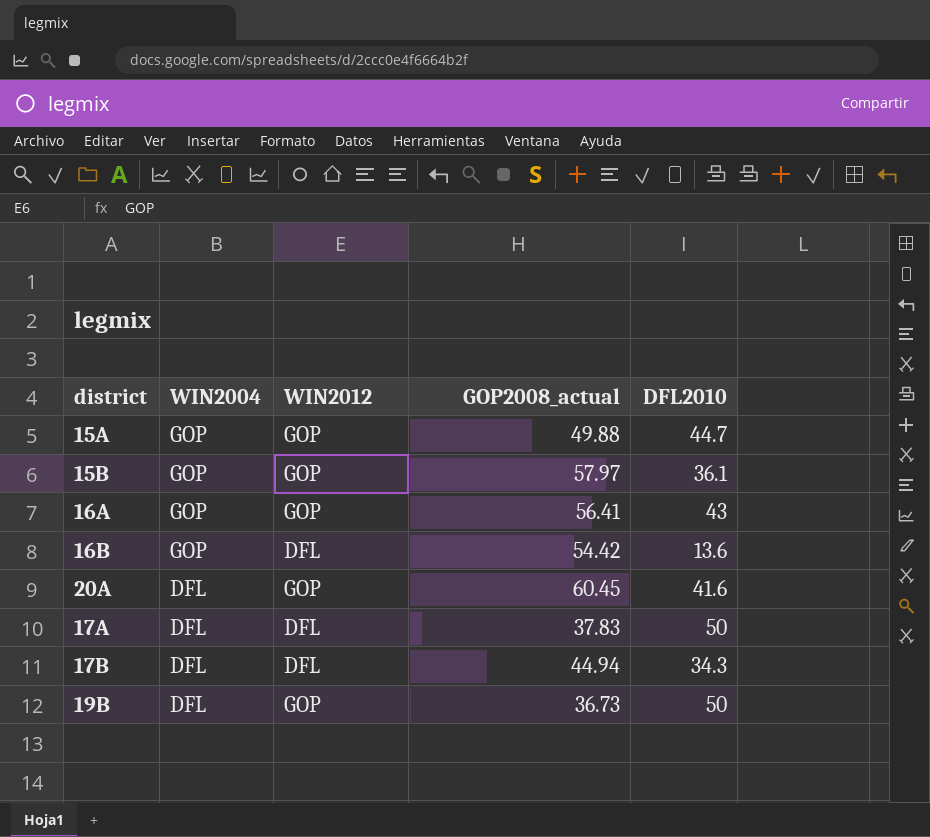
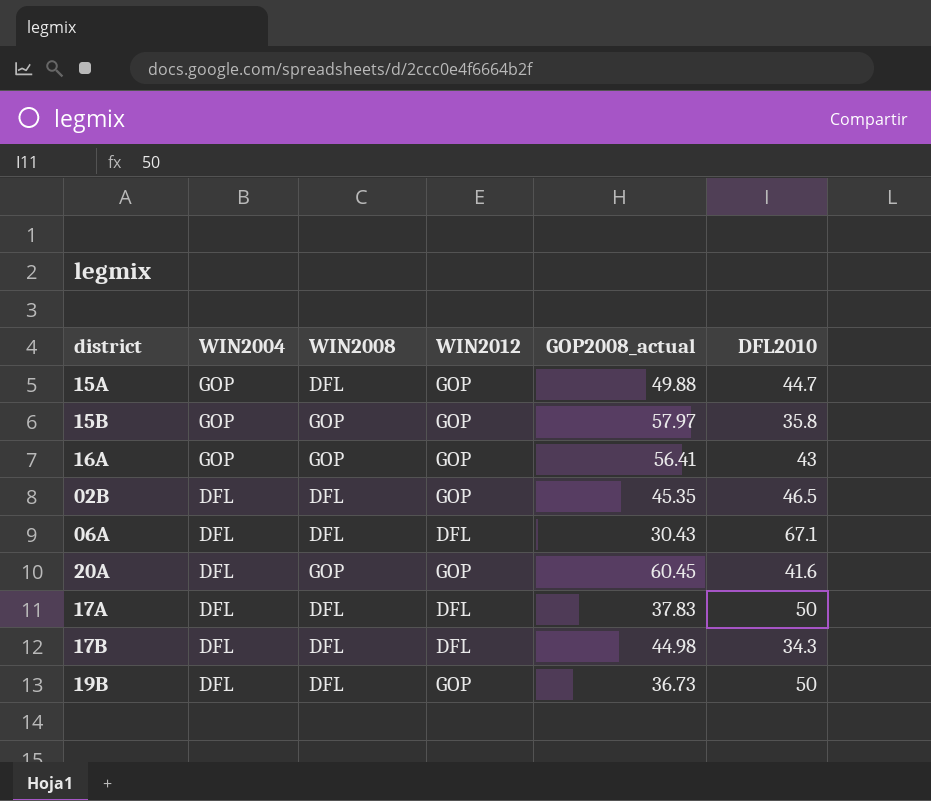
column WIN2008 | position: none -> 3
row 16B: GOP | DFL | 54.42 | 13.6 -> none
15B | DFL2010: 36.1 -> 35.8
row 02B: none -> DFL | DFL | GOP | 45.35 | 46.5
row 06A: none -> DFL | DFL | DFL | 30.43 | 67.1
17B | GOP2008_actual: 44.94 -> 44.98

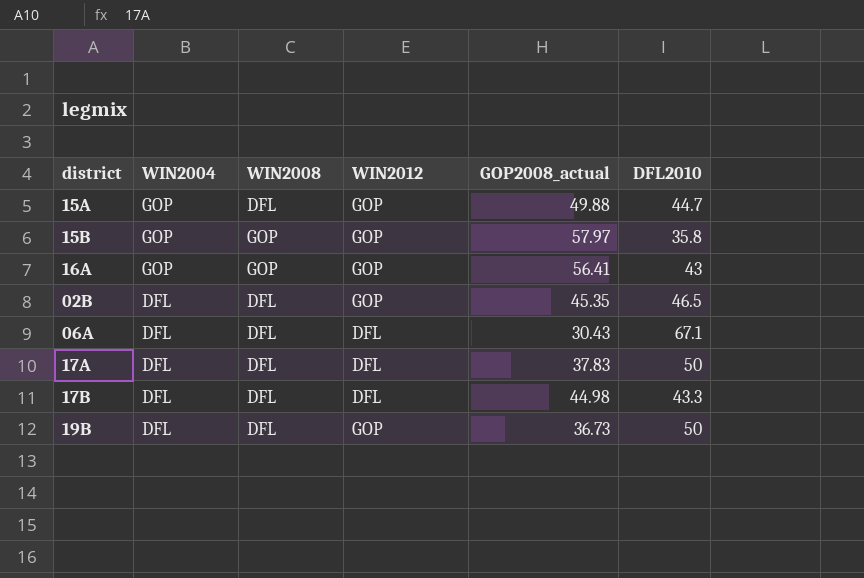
row 20A: DFL | GOP | GOP | 60.45 | 41.6 -> none
17B | DFL2010: 34.3 -> 43.3

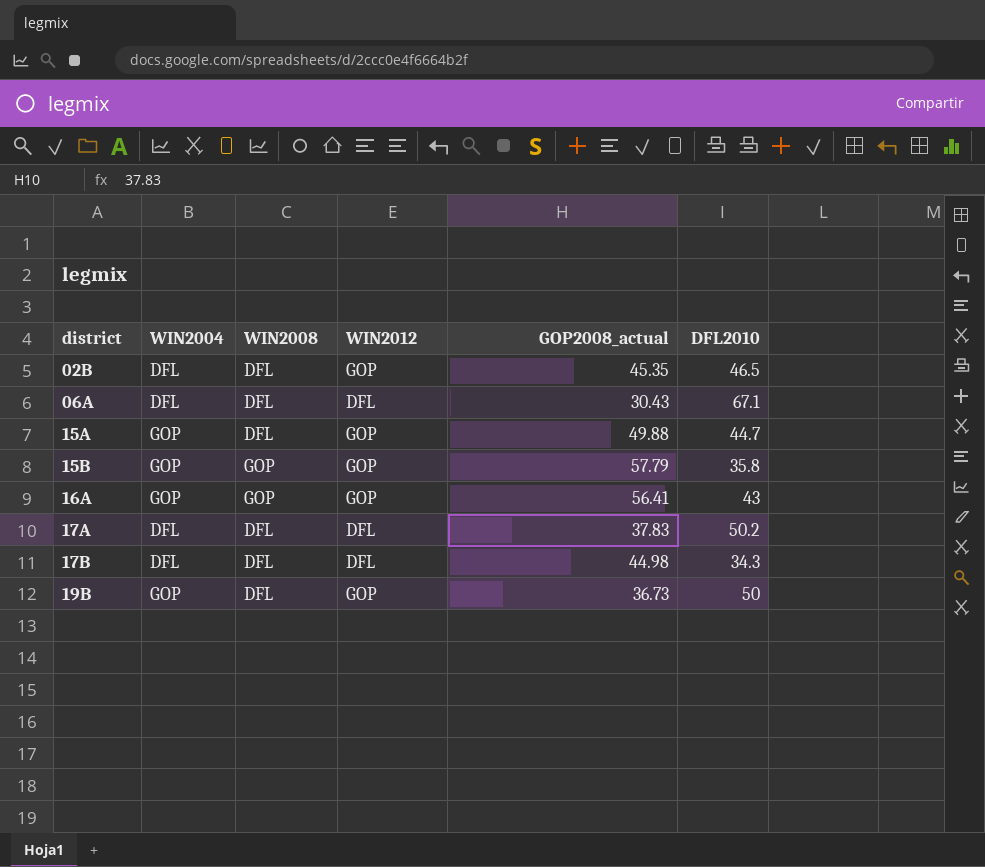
row order: WIN2004 descending -> district ascending
15B | GOP2008_actual: 57.97 -> 57.79
17A | DFL2010: 50 -> 50.2
17B | DFL2010: 43.3 -> 34.3
19B | WIN2004: DFL -> GOP

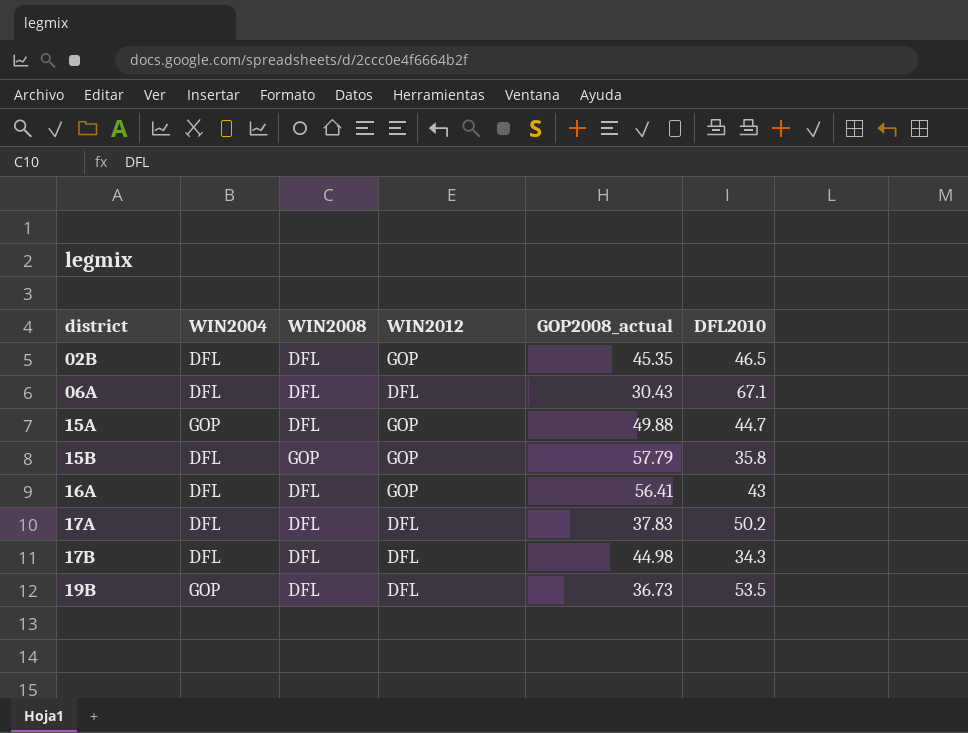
15B | WIN2004: GOP -> DFL
16A | WIN2004: GOP -> DFL
16A | WIN2008: GOP -> DFL
19B | WIN2012: GOP -> DFL
19B | DFL2010: 50 -> 53.5

